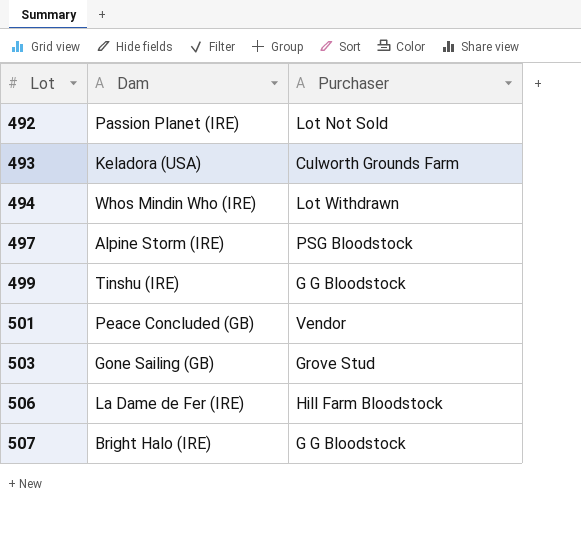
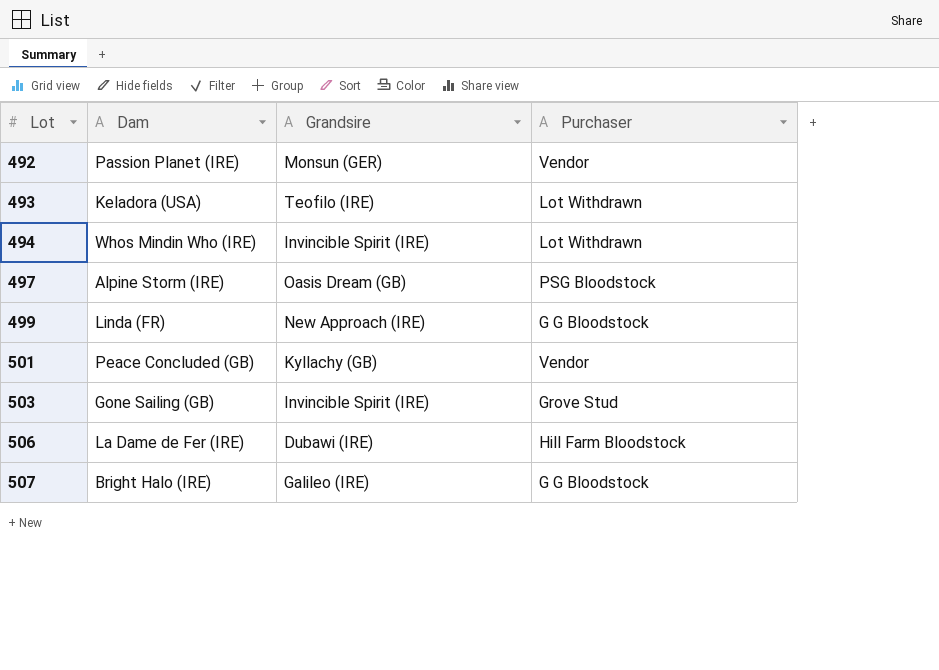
column Grandsire | position: none -> 3
492 | Purchaser: Lot Not Sold -> Vendor
493 | Purchaser: Culworth Grounds Farm -> Lot Withdrawn
499 | Dam: Tinshu (IRE) -> Linda (FR)

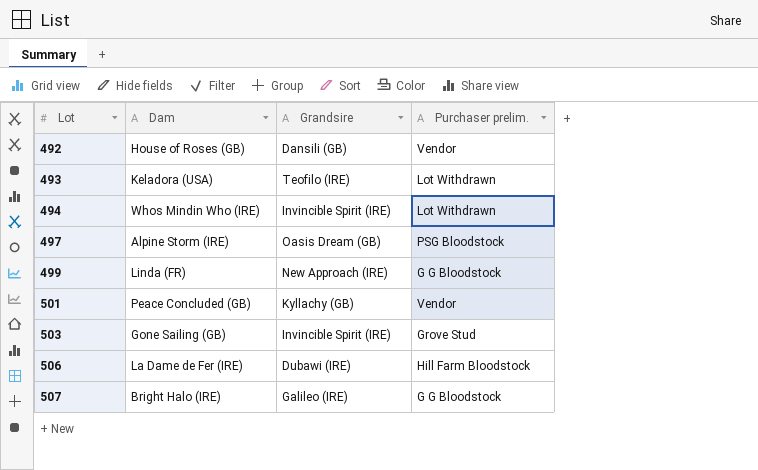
column name: Purchaser -> Purchaser prelim.
492 | Dam: Passion Planet (IRE) -> House of Roses (GB)
492 | Grandsire: Monsun (GER) -> Dansili (GB)

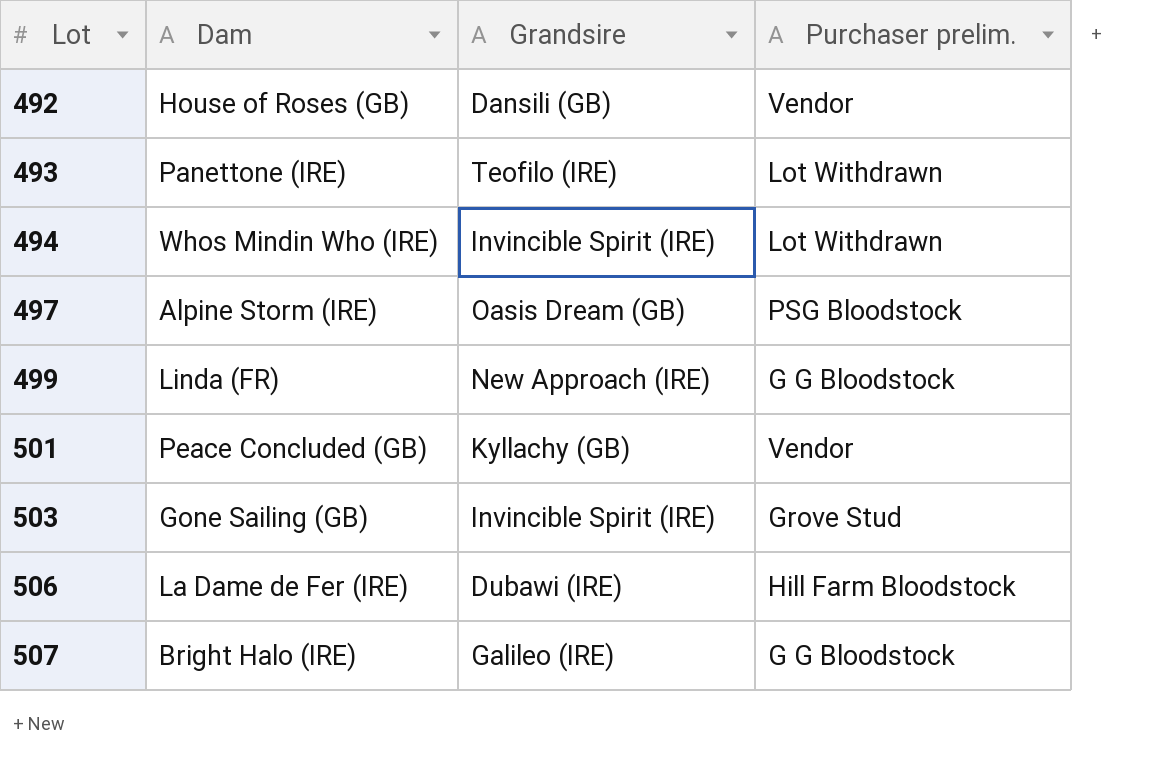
493 | Dam: Keladora (USA) -> Panettone (IRE)

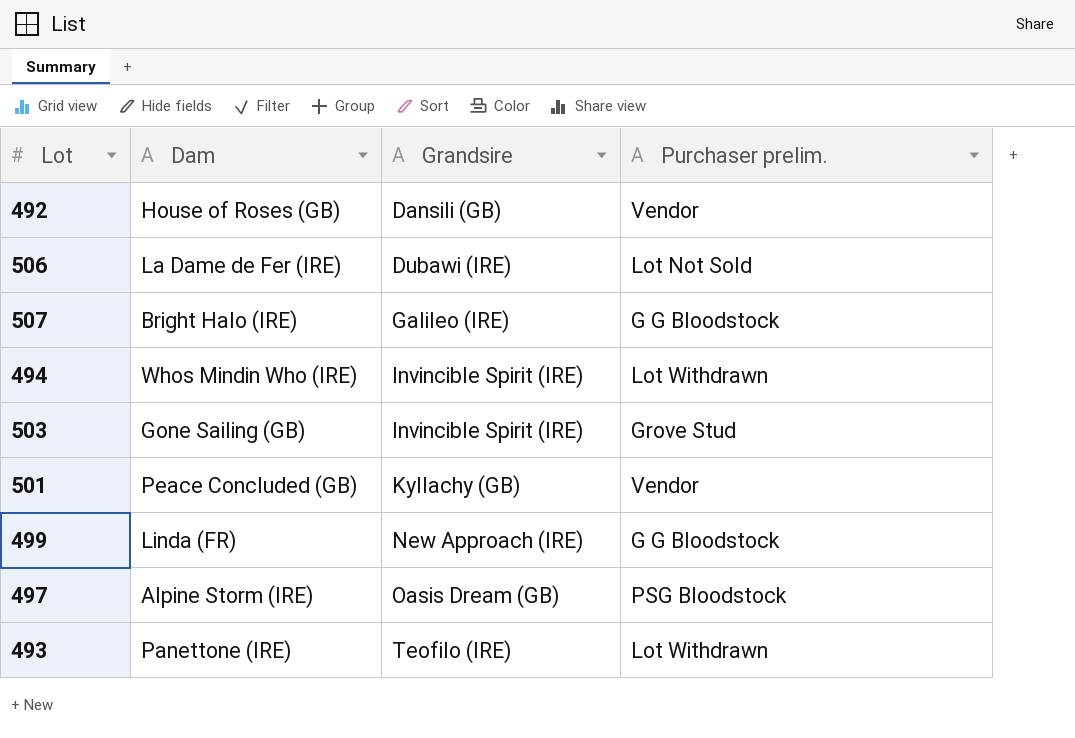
row order: Lot ascending -> Grandsire ascending
506 | Purchaser prelim.: Hill Farm Bloodstock -> Lot Not Sold

